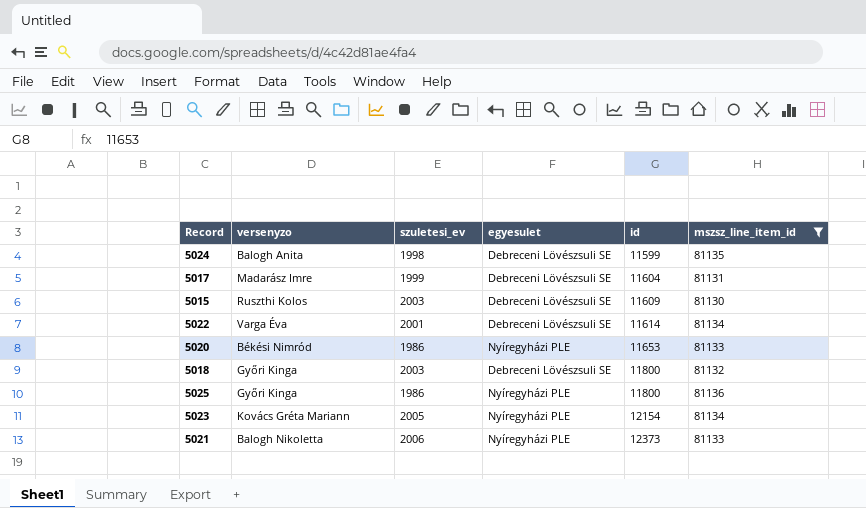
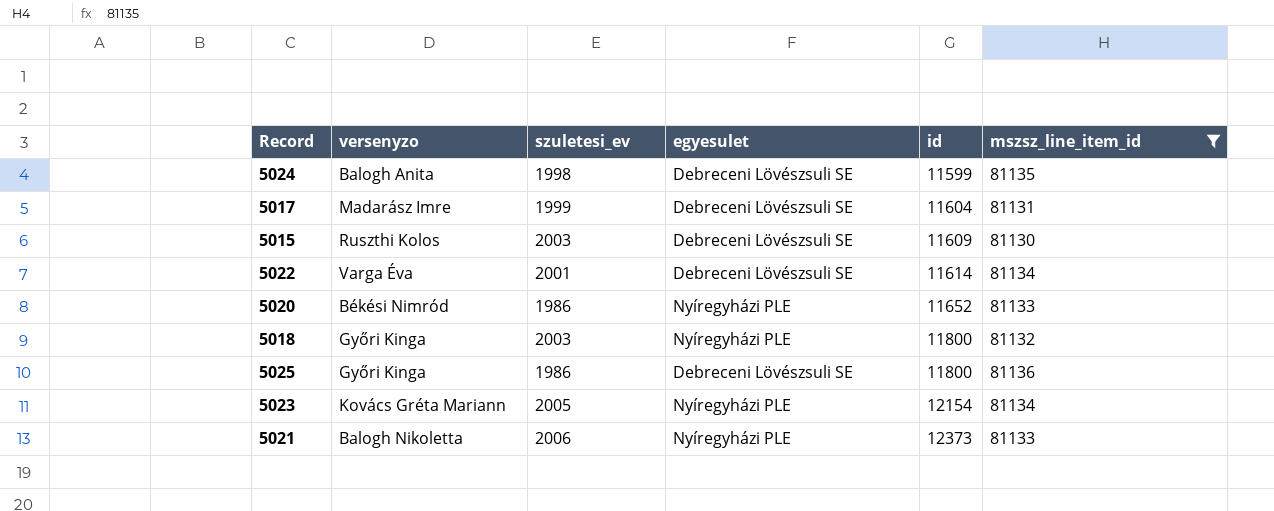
5020 | id: 11653 -> 11652
5018 | egyesulet: Debreceni Lövészsuli SE -> Nyíregyházi PLE
5025 | egyesulet: Nyíregyházi PLE -> Debreceni Lövészsuli SE

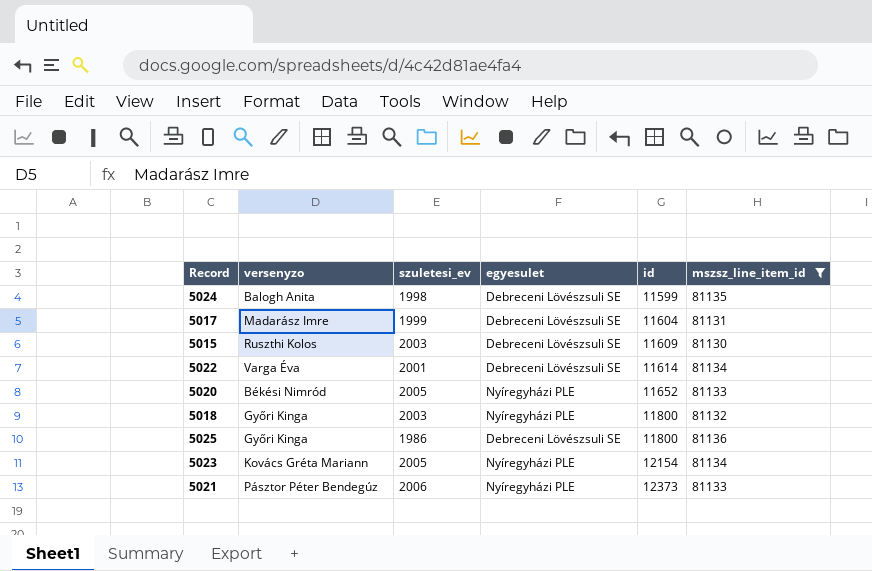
5020 | szuletesi_ev: 1986 -> 2005
5021 | versenyzo: Balogh Nikoletta -> Pásztor Péter Bendegúz

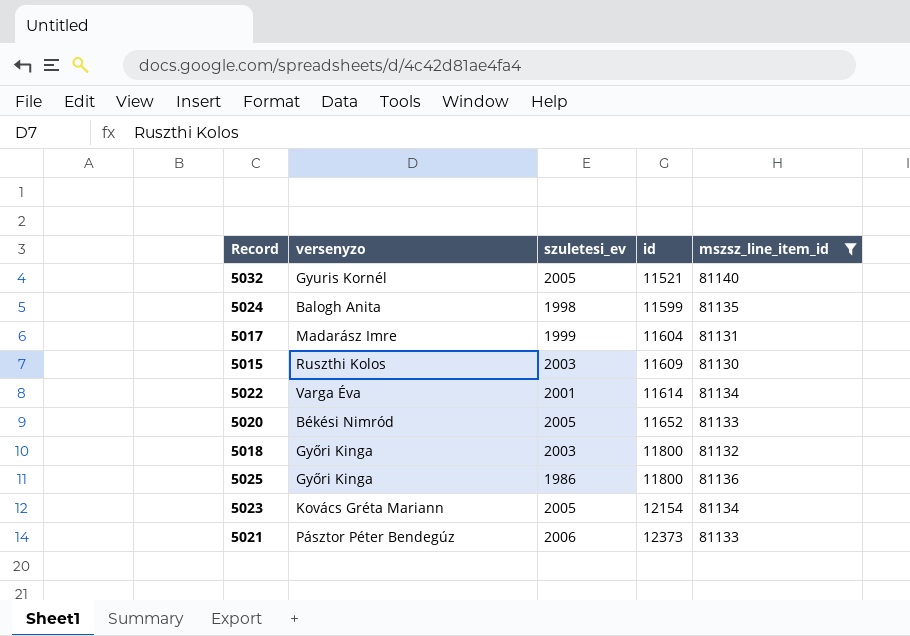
column egyesulet | position: 4 -> none
row 5032: none -> Gyuris Kornél | 2005 | 11521 | 81140

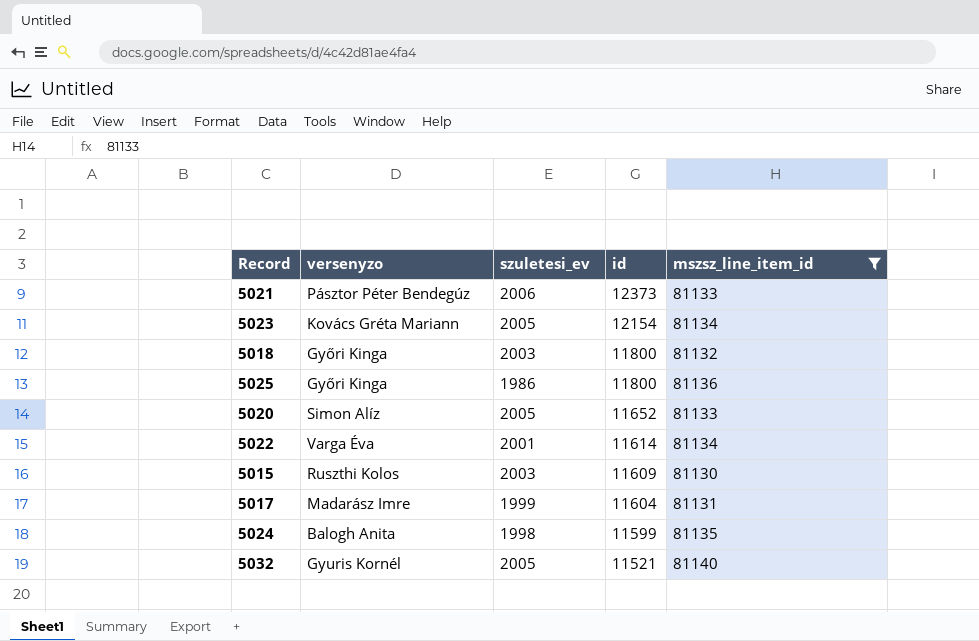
row order: id ascending -> id descending
5020 | versenyzo: Békési Nimród -> Simon Alíz

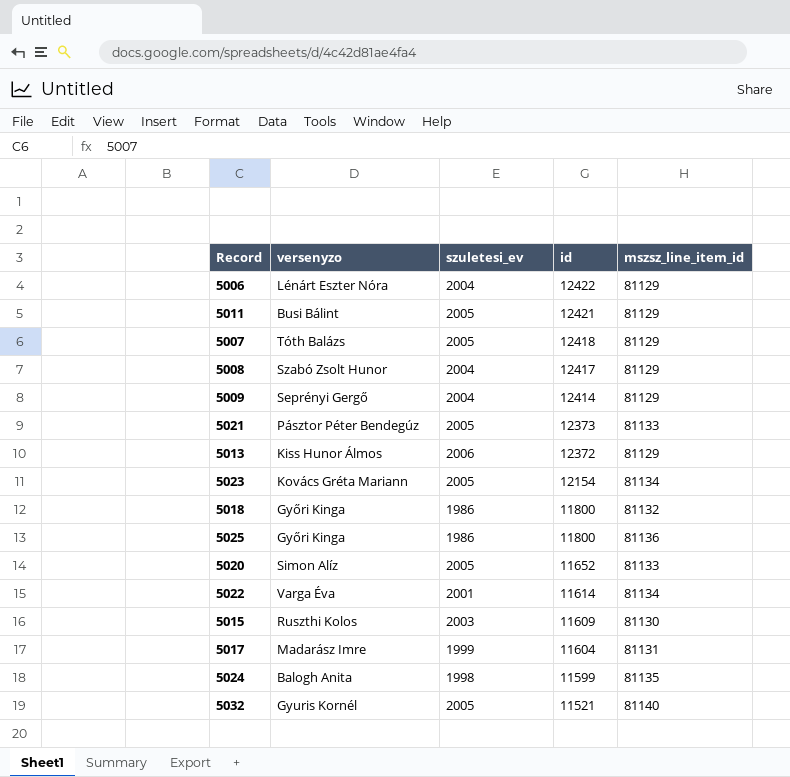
filter: mszsz_line_item_id != 81129 -> none
5021 | szuletesi_ev: 2006 -> 2005
5018 | szuletesi_ev: 2003 -> 1986

